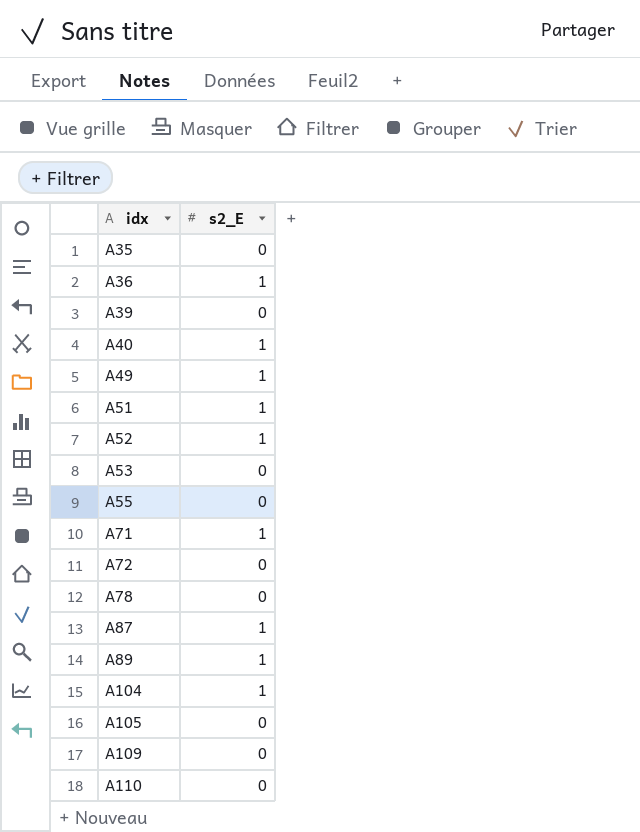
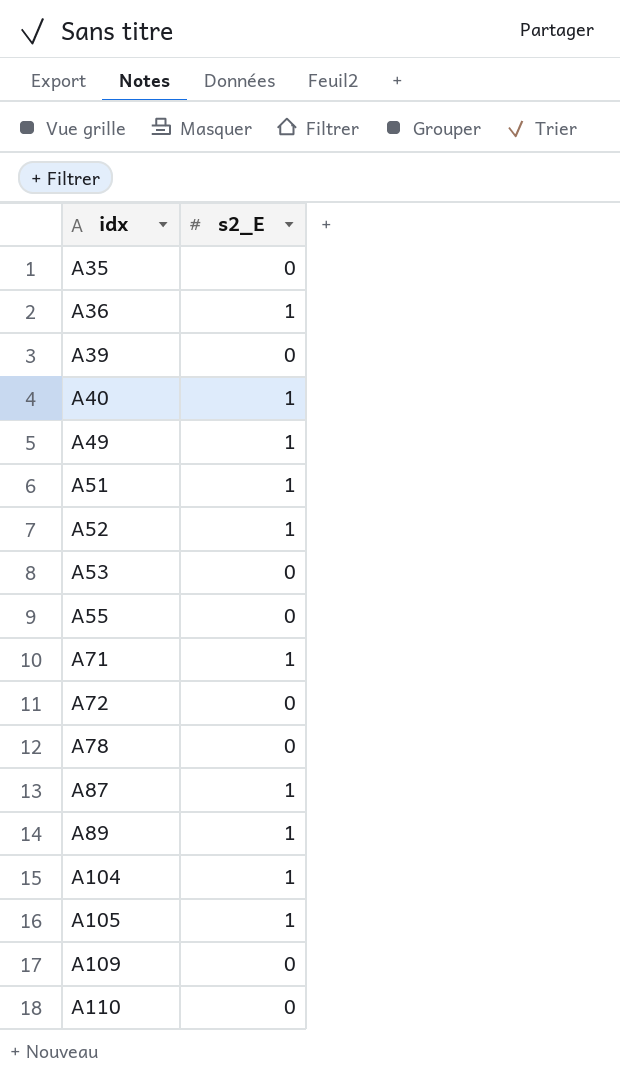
A105 | s2_E: 0 -> 1

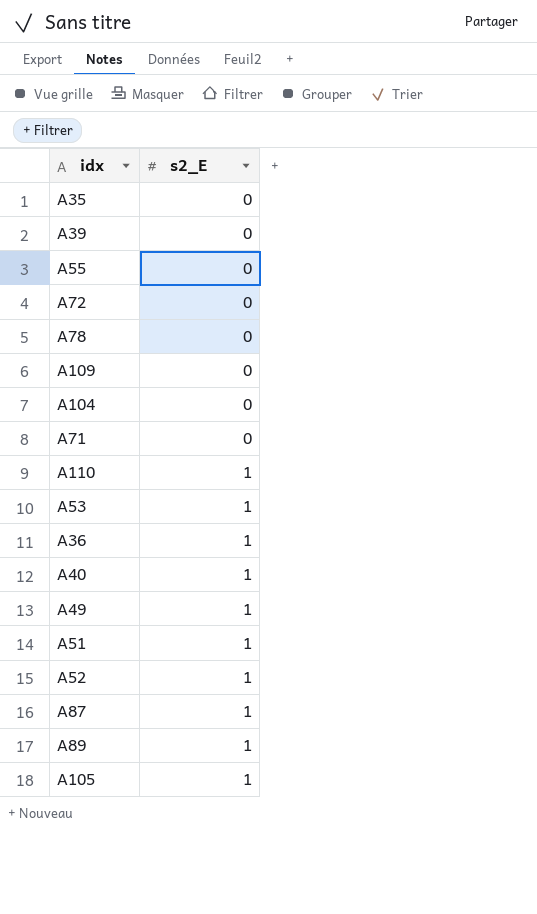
row order: idx ascending -> s2_E ascending
A104 | s2_E: 1 -> 0
A71 | s2_E: 1 -> 0
A110 | s2_E: 0 -> 1
A53 | s2_E: 0 -> 1

